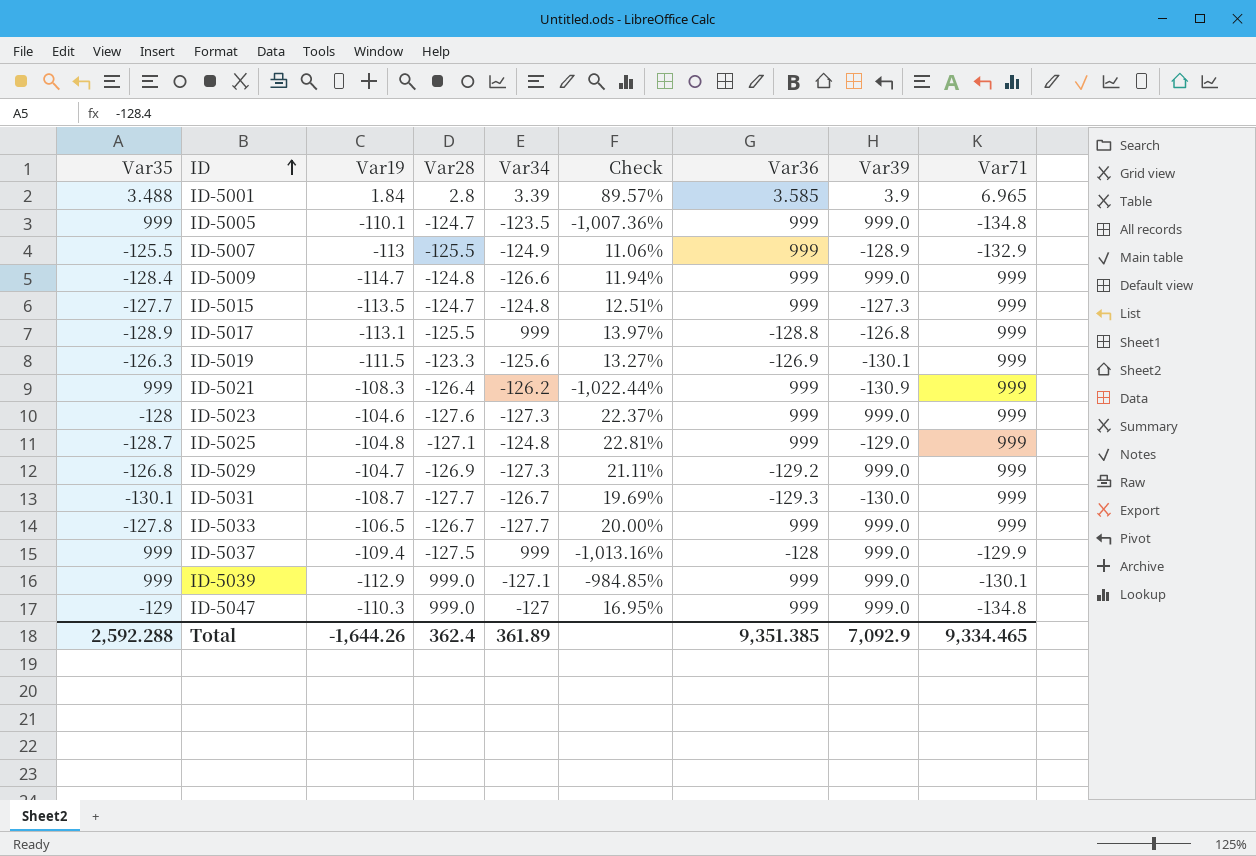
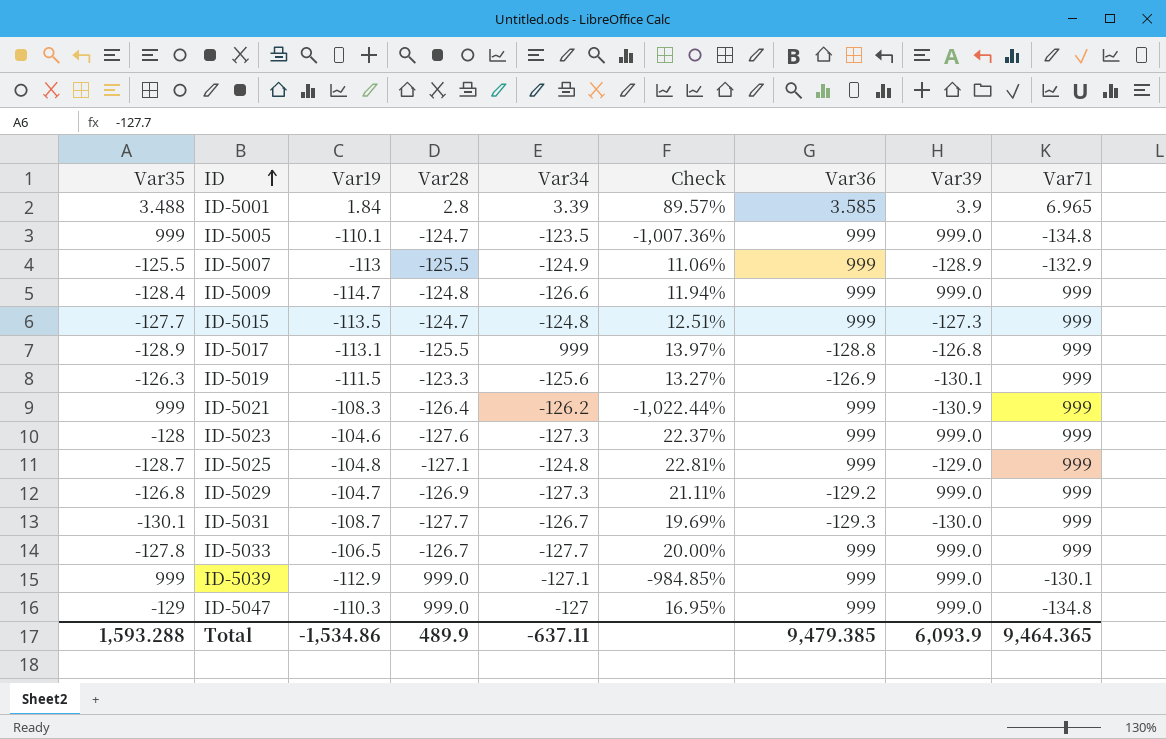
row ID-5037: 999 | -109.4 | -127.5 | 999 | -1,013.16% | -128 | 999.0 | -129.9 -> none
Total | Var35: 2,592.288 -> 1,593.288
Total | Var19: -1,644.26 -> -1,534.86
Total | Var28: 362.4 -> 489.9
Total | Var34: 361.89 -> -637.11
Total | Var36: 9,351.385 -> 9,479.385
Total | Var39: 7,092.9 -> 6,093.9
Total | Var71: 9,334.465 -> 9,464.365

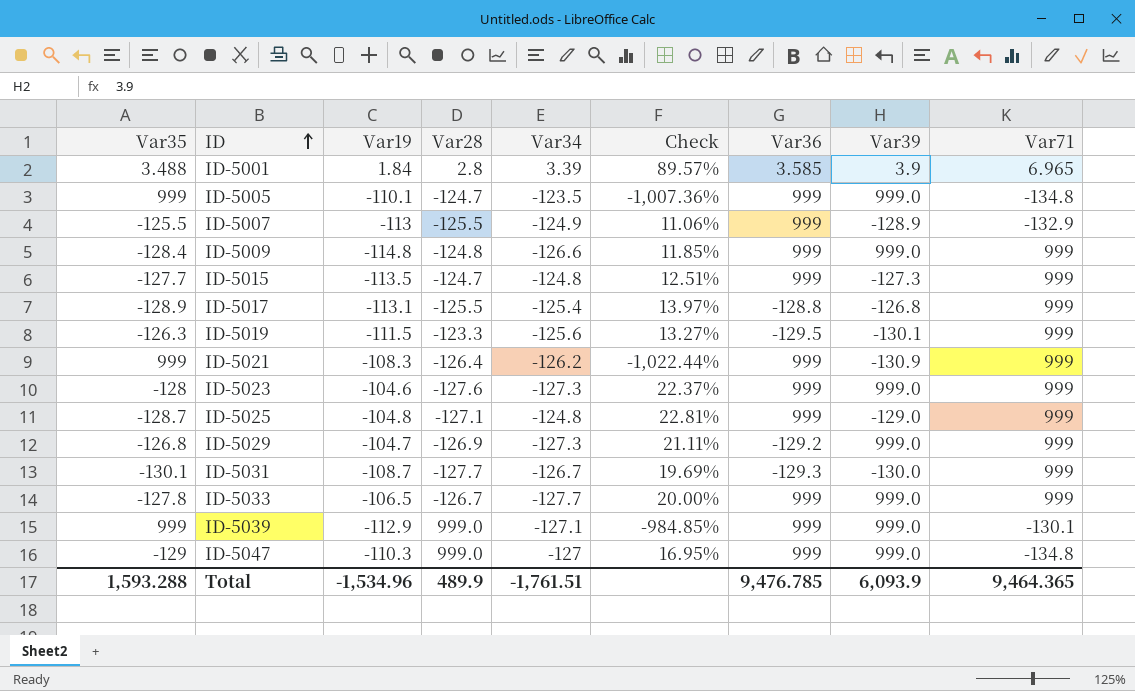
ID-5009 | Var19: -114.7 -> -114.8
ID-5009 | Check: 11.94% -> 11.85%
ID-5017 | Var34: 999 -> -125.4
ID-5019 | Var36: -126.9 -> -129.5
Total | Var19: -1,534.86 -> -1,534.96
Total | Var34: -637.11 -> -1,761.51
Total | Var36: 9,479.385 -> 9,476.785

